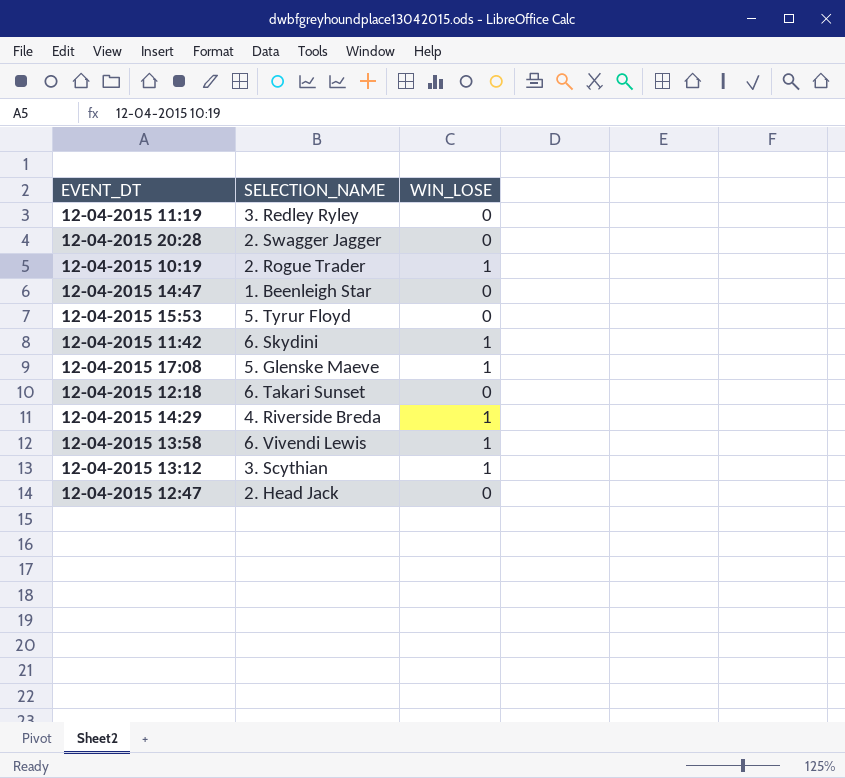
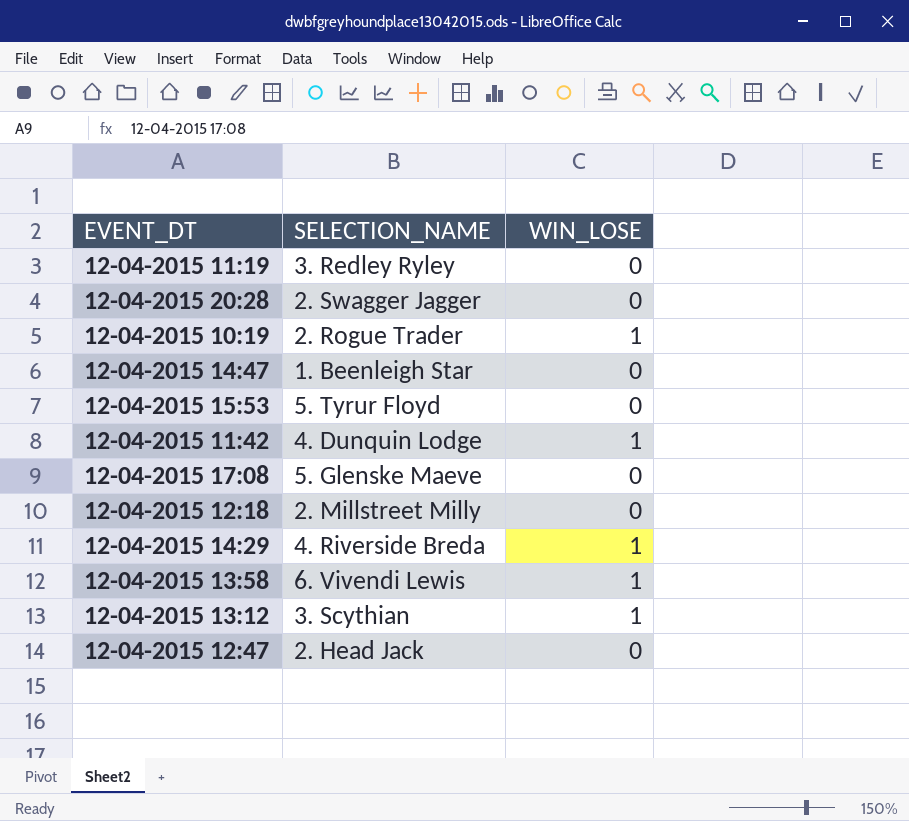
12-04-2015 11:42 | SELECTION_NAME: 6. Skydini -> 4. Dunquin Lodge
12-04-2015 17:08 | WIN_LOSE: 1 -> 0
12-04-2015 12:18 | SELECTION_NAME: 6. Takari Sunset -> 2. Millstreet Milly

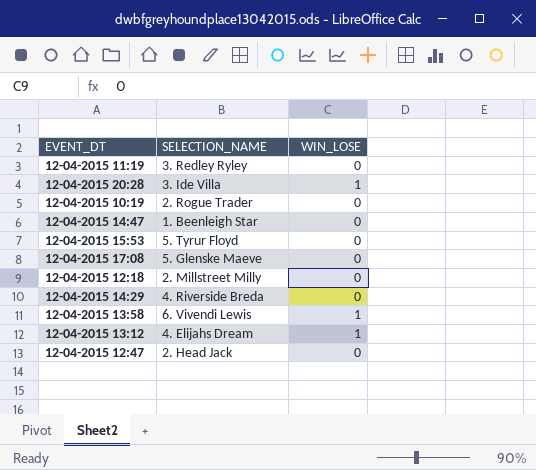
row 12-04-2015 11:42: 4. Dunquin Lodge | 1 -> none
12-04-2015 20:28 | SELECTION_NAME: 2. Swagger Jagger -> 3. Ide Villa
12-04-2015 20:28 | WIN_LOSE: 0 -> 1
12-04-2015 10:19 | WIN_LOSE: 1 -> 0
12-04-2015 14:29 | WIN_LOSE: 1 -> 0
12-04-2015 13:12 | SELECTION_NAME: 3. Scythian -> 4. Elijahs Dream

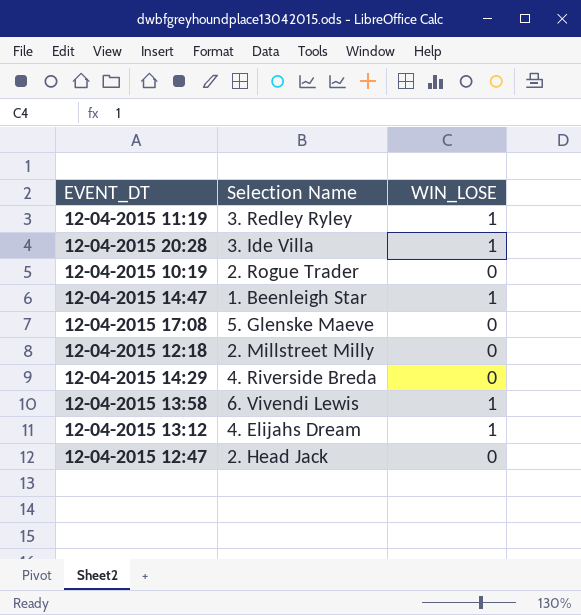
column name: SELECTION_NAME -> Selection Name
row 12-04-2015 15:53: 5. Tyrur Floyd | 0 -> none
12-04-2015 11:19 | WIN_LOSE: 0 -> 1
12-04-2015 14:47 | WIN_LOSE: 0 -> 1

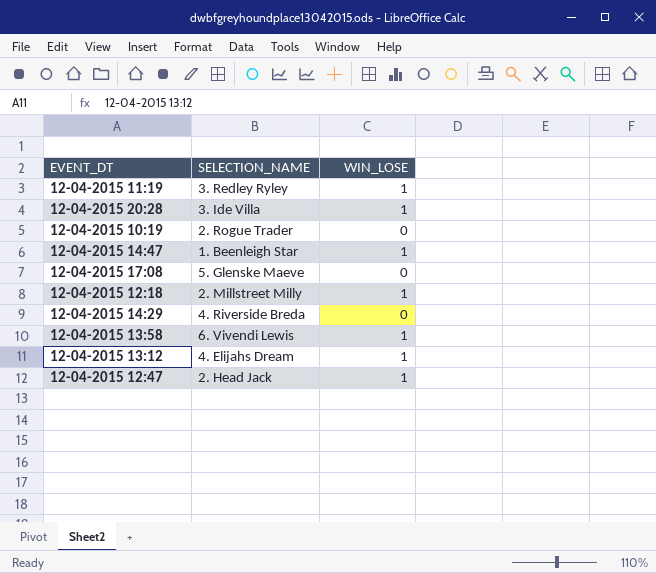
column name: Selection Name -> SELECTION_NAME
12-04-2015 12:18 | WIN_LOSE: 0 -> 1
12-04-2015 12:47 | WIN_LOSE: 0 -> 1

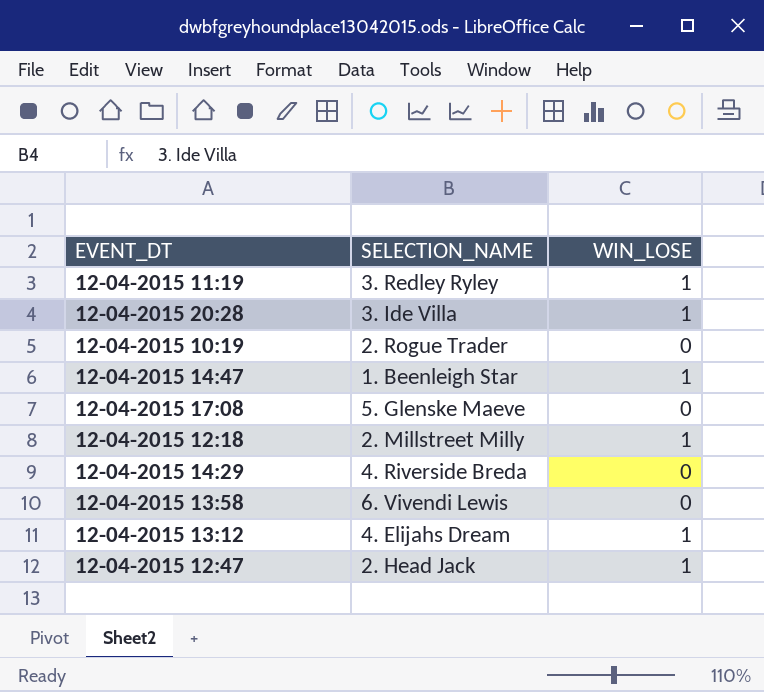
12-04-2015 13:58 | WIN_LOSE: 1 -> 0

